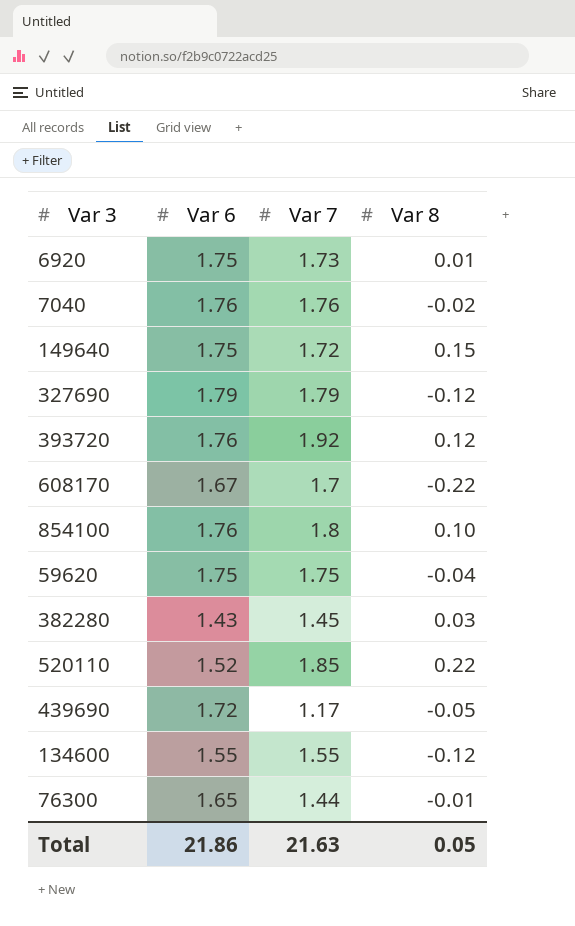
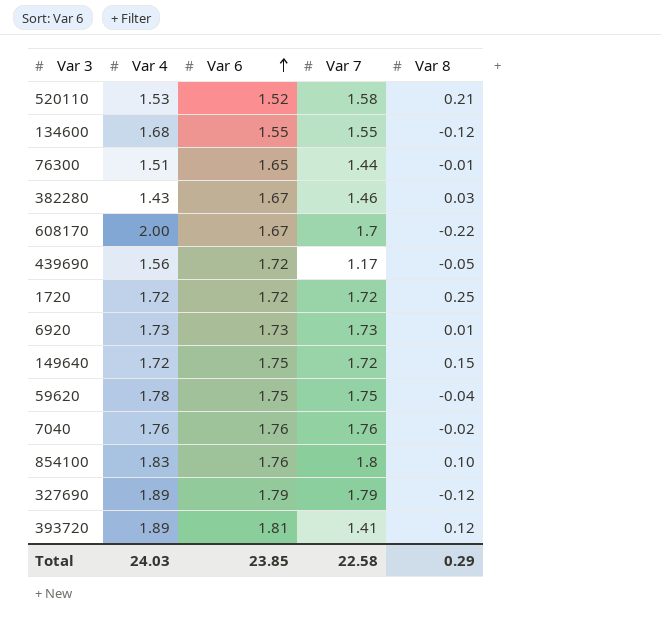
row order: none -> Var 6 ascending
column Var 4 | position: none -> 2
520110 | Var 7: 1.85 -> 1.58
520110 | Var 8: 0.22 -> 0.21
382280 | Var 6: 1.43 -> 1.67
382280 | Var 7: 1.45 -> 1.46
row 1720: none -> 1.72 | 1.72 | 1.72 | 0.25
6920 | Var 6: 1.75 -> 1.73
393720 | Var 6: 1.76 -> 1.81
393720 | Var 7: 1.92 -> 1.41
Total | Var 6: 21.86 -> 23.85
Total | Var 7: 21.63 -> 22.58
Total | Var 8: 0.05 -> 0.29

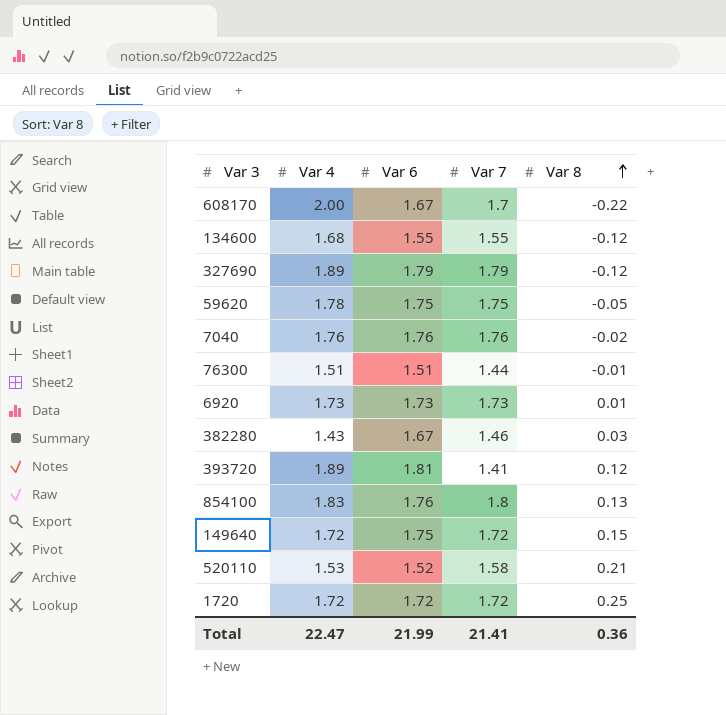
row order: Var 6 ascending -> Var 8 ascending
row 439690: 1.56 | 1.72 | 1.17 | -0.05 -> none
59620 | Var 8: -0.04 -> -0.05
76300 | Var 6: 1.65 -> 1.51
854100 | Var 8: 0.10 -> 0.13
Total | Var 4: 24.03 -> 22.47
Total | Var 6: 23.85 -> 21.99
Total | Var 7: 22.58 -> 21.41
Total | Var 8: 0.29 -> 0.36

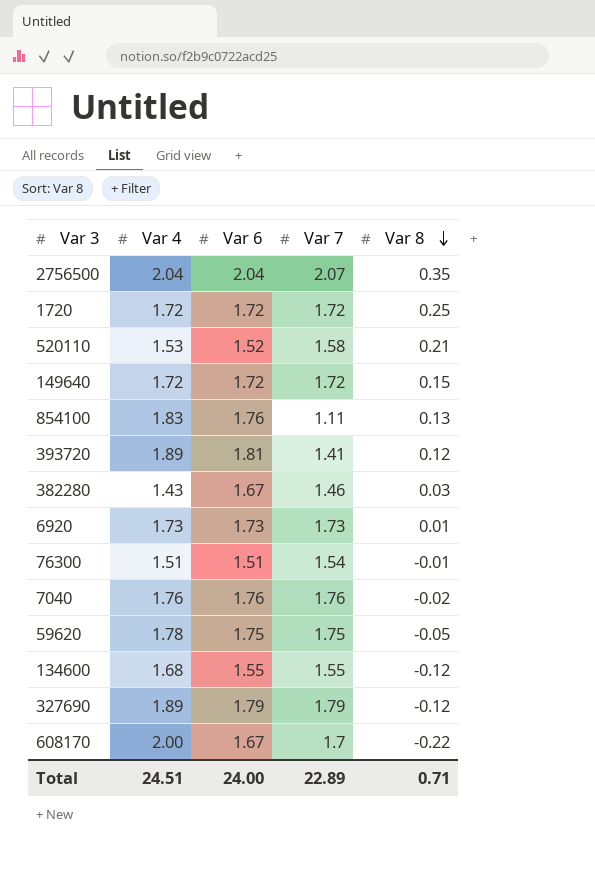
row order: Var 8 ascending -> Var 8 descending
row 2756500: none -> 2.04 | 2.04 | 2.07 | 0.35
149640 | Var 6: 1.75 -> 1.72
854100 | Var 7: 1.8 -> 1.11
76300 | Var 7: 1.44 -> 1.54
Total | Var 4: 22.47 -> 24.51
Total | Var 6: 21.99 -> 24.00
Total | Var 7: 21.41 -> 22.89
Total | Var 8: 0.36 -> 0.71

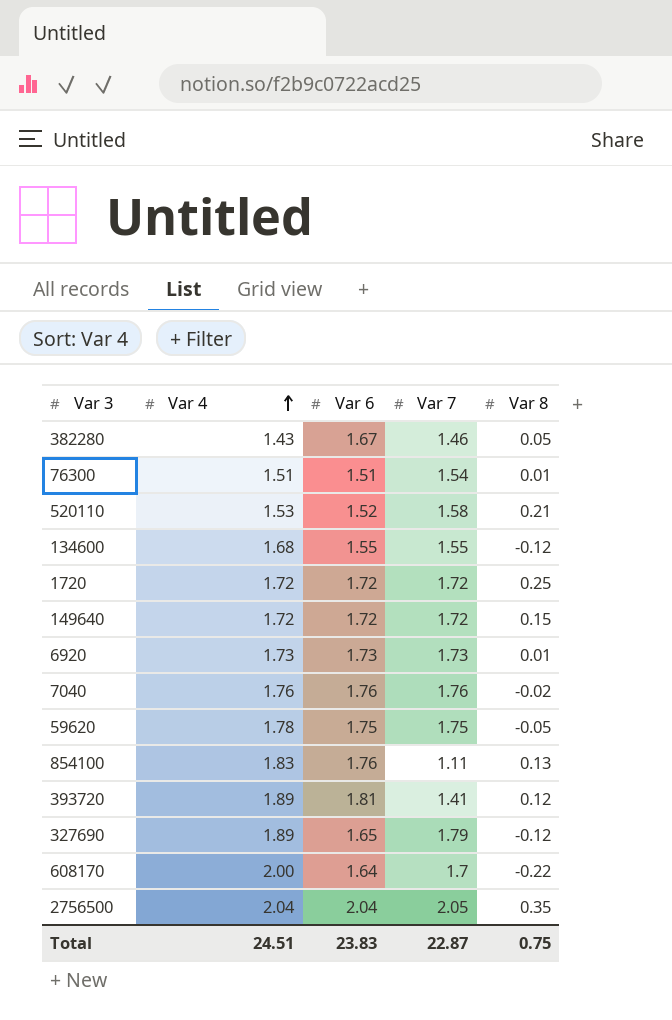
row order: Var 8 descending -> Var 4 ascending
382280 | Var 8: 0.03 -> 0.05
76300 | Var 8: -0.01 -> 0.01
327690 | Var 6: 1.79 -> 1.65
608170 | Var 6: 1.67 -> 1.64
2756500 | Var 7: 2.07 -> 2.05
Total | Var 6: 24.00 -> 23.83
Total | Var 7: 22.89 -> 22.87
Total | Var 8: 0.71 -> 0.75

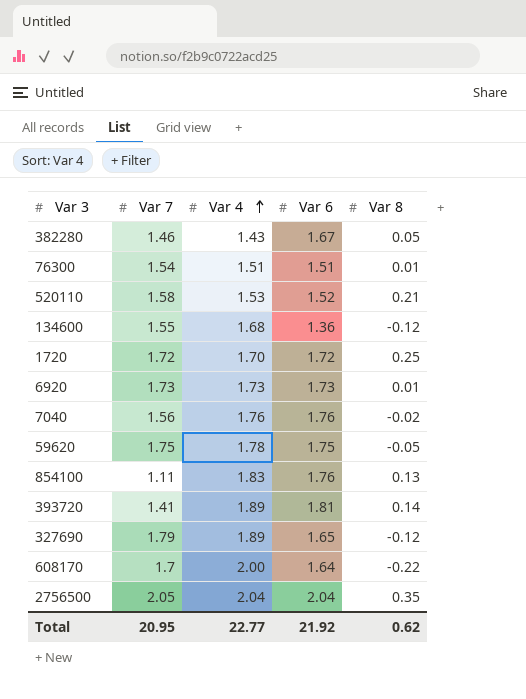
column Var 7 | position: 4 -> 2
row 149640: 1.72 | 1.72 | 1.72 | 0.15 -> none
134600 | Var 6: 1.55 -> 1.36
1720 | Var 4: 1.72 -> 1.70
7040 | Var 7: 1.76 -> 1.56
393720 | Var 8: 0.12 -> 0.14
Total | Var 7: 22.87 -> 20.95
Total | Var 4: 24.51 -> 22.77
Total | Var 6: 23.83 -> 21.92
Total | Var 8: 0.75 -> 0.62

